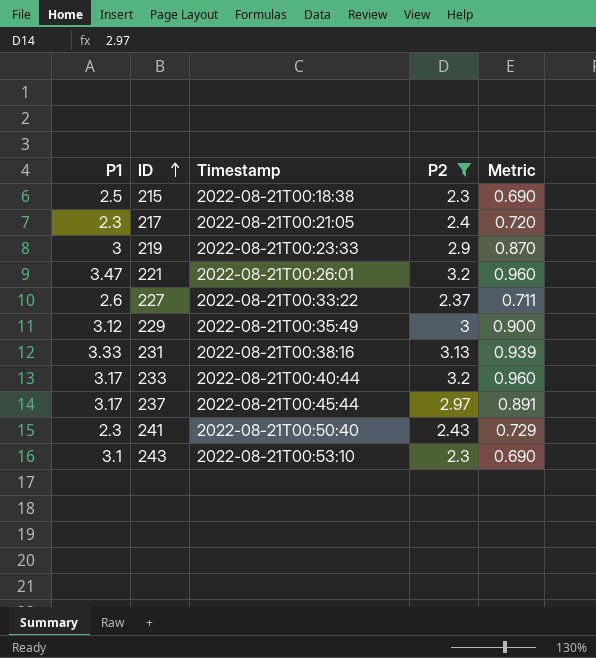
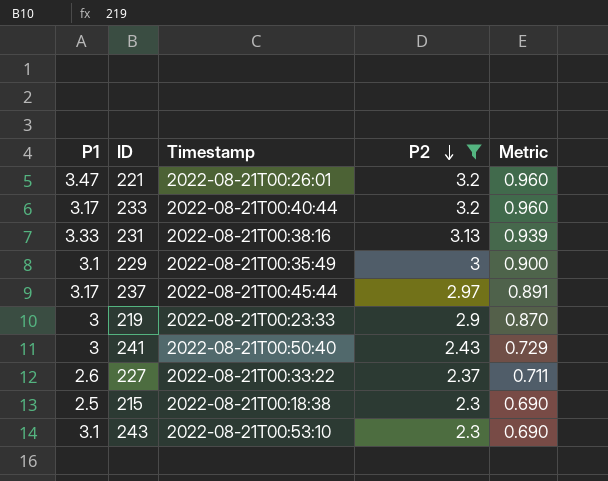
row order: ID ascending -> P2 descending
row 217: 2.3 | 2022-08-21T00:21:05 | 2.4 | 0.720 -> none
229 | P1: 3.12 -> 3.1
241 | P1: 2.3 -> 3

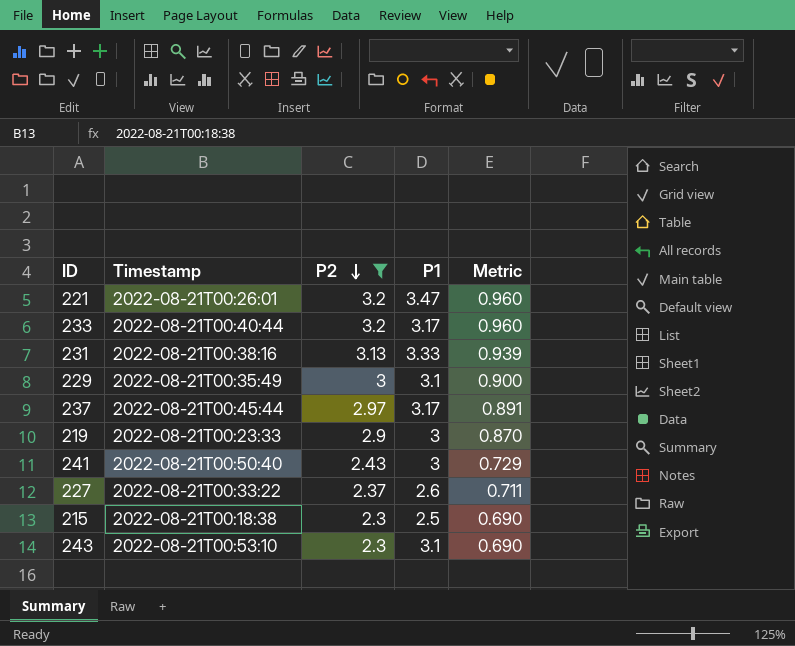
column P1 | position: 1 -> 4

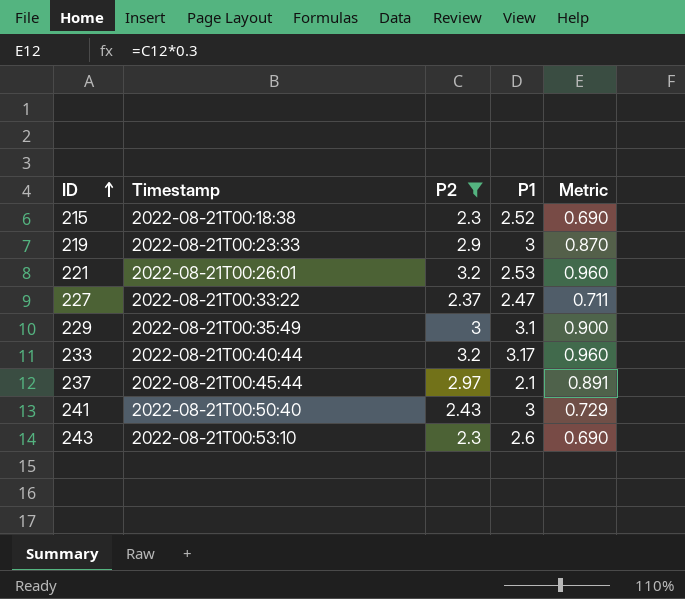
row order: P2 descending -> ID ascending
row 231: 2022-08-21T00:38:16 | 3.13 | 3.33 | 0.939 -> none
215 | P1: 2.5 -> 2.52
221 | P1: 3.47 -> 2.53
227 | P1: 2.6 -> 2.47
237 | P1: 3.17 -> 2.1
243 | P1: 3.1 -> 2.6

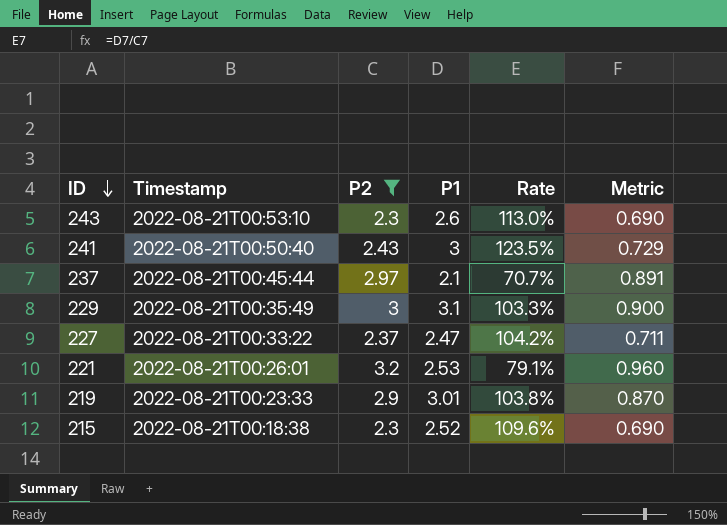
row order: ID ascending -> ID descending
column Rate | formula: none -> [P1] / [P2]
row 233: 2022-08-21T00:40:44 | 3.2 | 3.17 | 0.960 -> none
219 | P1: 3 -> 3.01

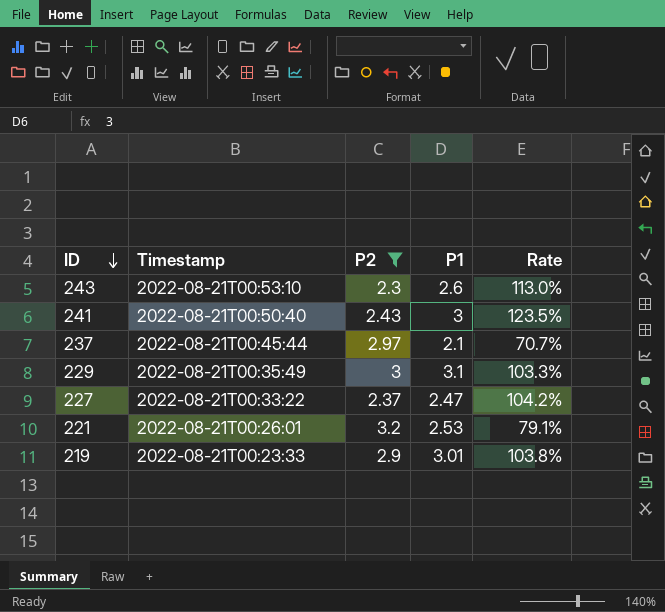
column Metric | formula: [P2] * 0.3 -> none
row 215: 2022-08-21T00:18:38 | 2.3 | 2.52 | 109.6% | 0.690 -> none

